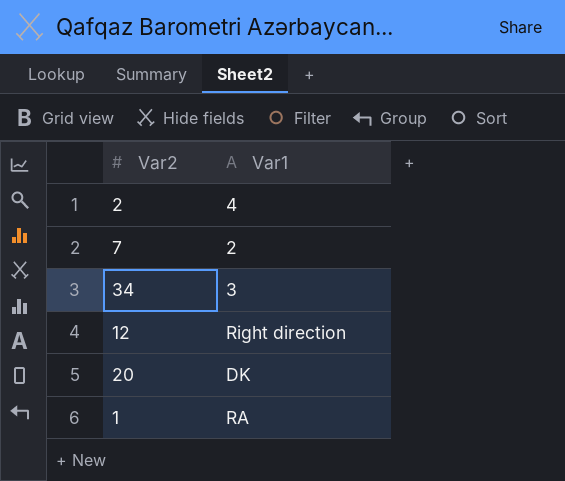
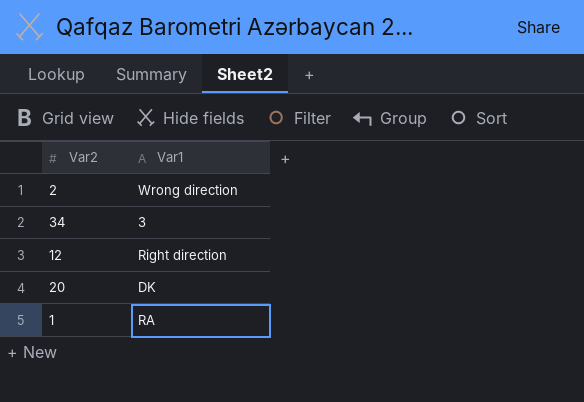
row 7: 2 -> none
2 | Var1: 4 -> Wrong direction

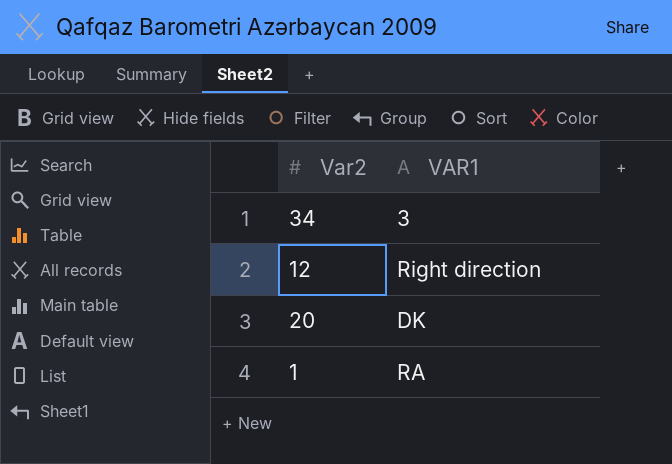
column name: Var1 -> VAR1
row 2: Wrong direction -> none

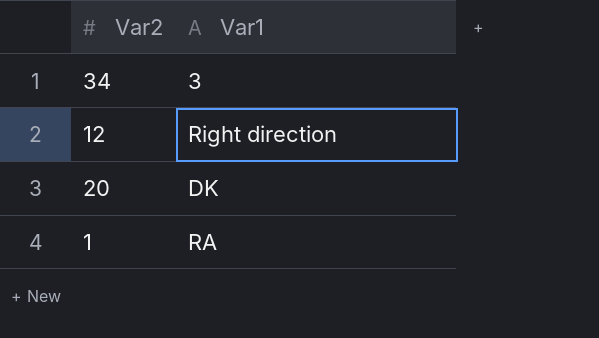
column name: VAR1 -> Var1

